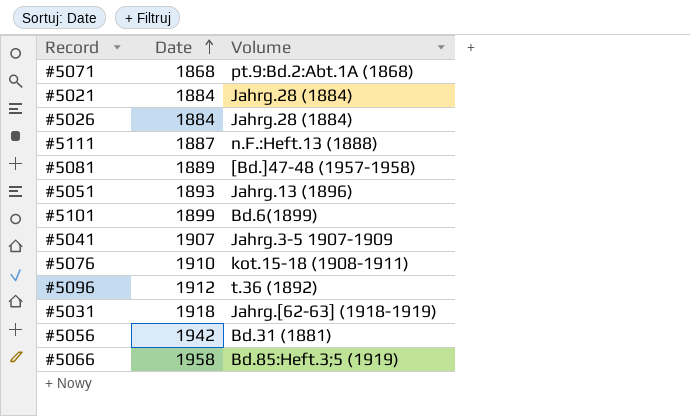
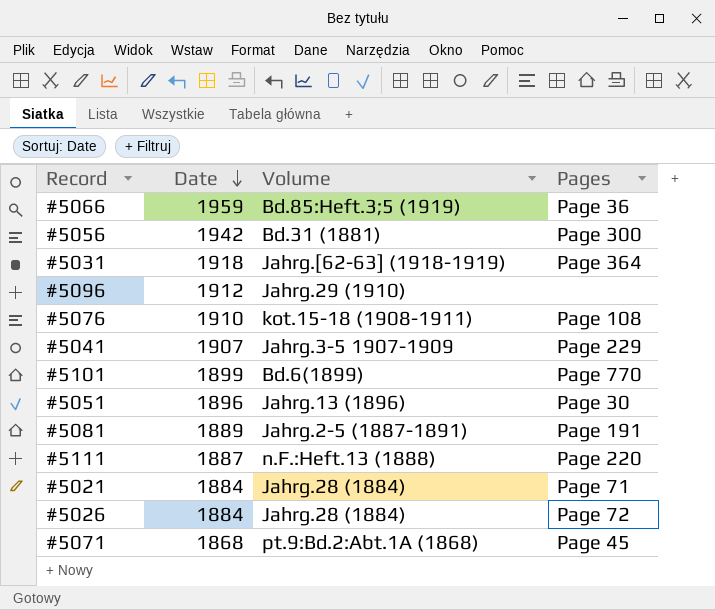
row order: Date ascending -> Date descending
column Pages | position: none -> 4
#5066 | Date: 1958 -> 1959
#5096 | Volume: t.36 (1892) -> Jahrg.29 (1910)
#5051 | Date: 1893 -> 1896
#5081 | Volume: [Bd.]47-48 (1957-1958) -> Jahrg.2-5 (1887-1891)

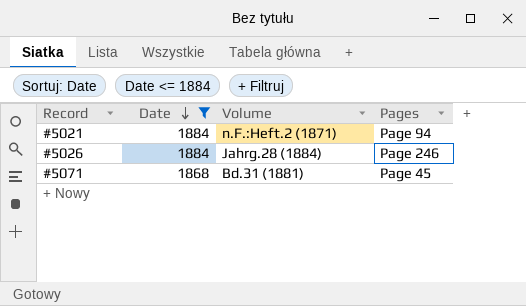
filter: none -> Date <= 1884
#5021 | Volume: Jahrg.28 (1884) -> n.F.:Heft.2 (1871)
#5021 | Pages: Page 71 -> Page 94
#5026 | Pages: Page 72 -> Page 246
#5071 | Volume: pt.9:Bd.2:Abt.1A (1868) -> Bd.31 (1881)

